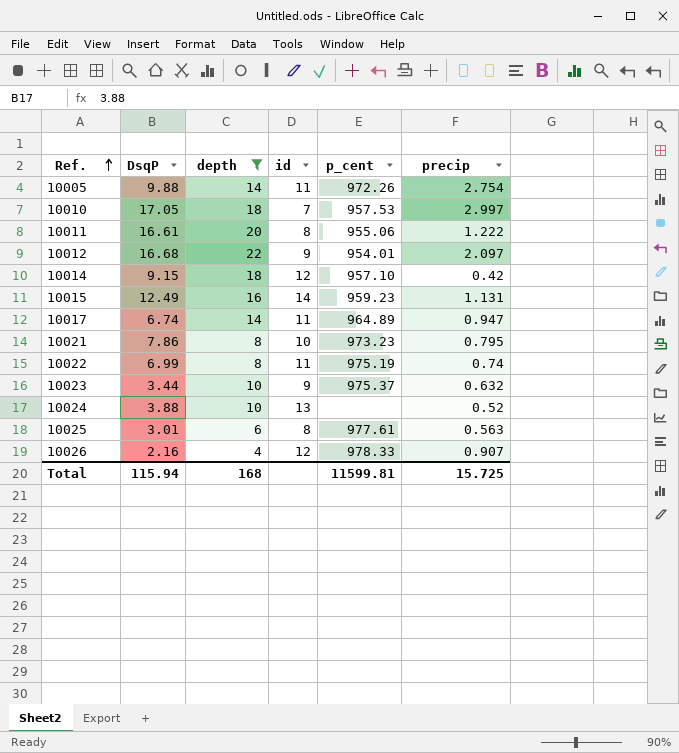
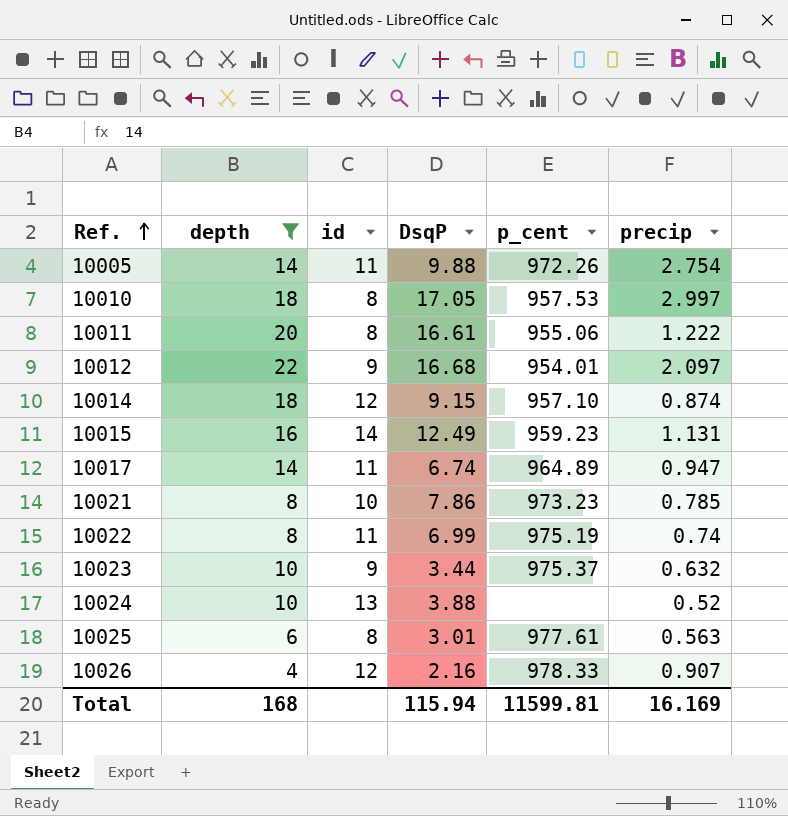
column DsqP | position: 2 -> 4
10010 | id: 7 -> 8
10014 | precip: 0.42 -> 0.874
10021 | precip: 0.795 -> 0.785
Total | precip: 15.725 -> 16.169

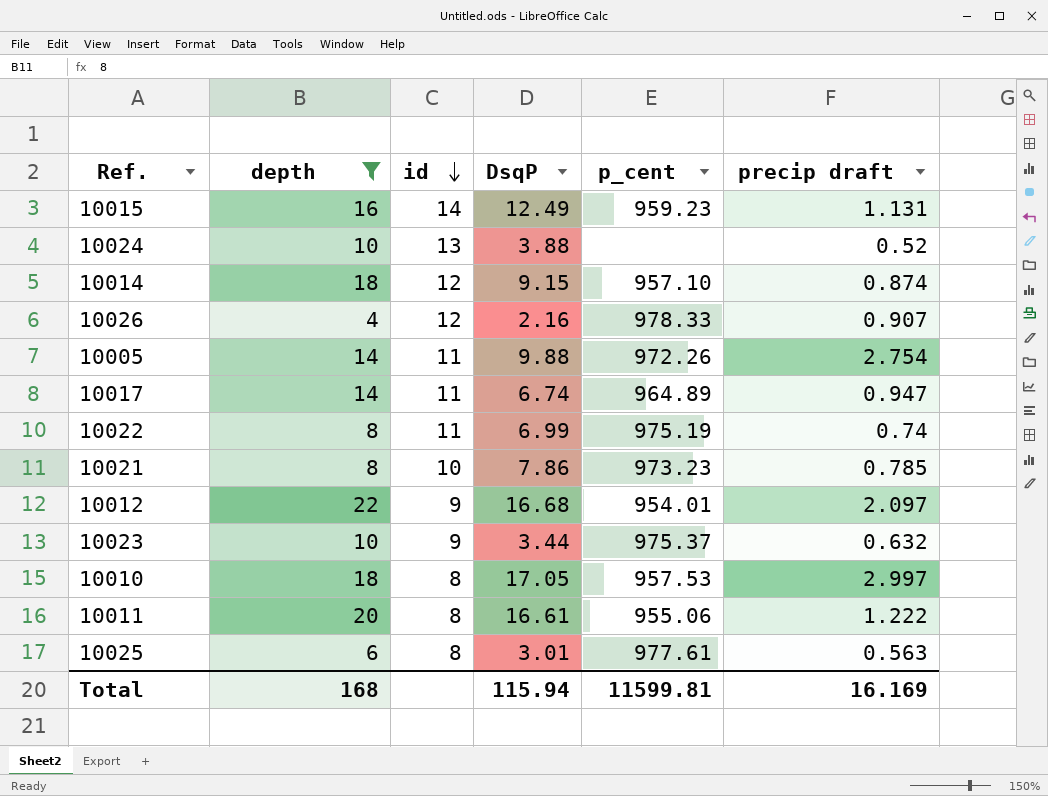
row order: Ref. ascending -> id descending
column name: precip -> precip draft

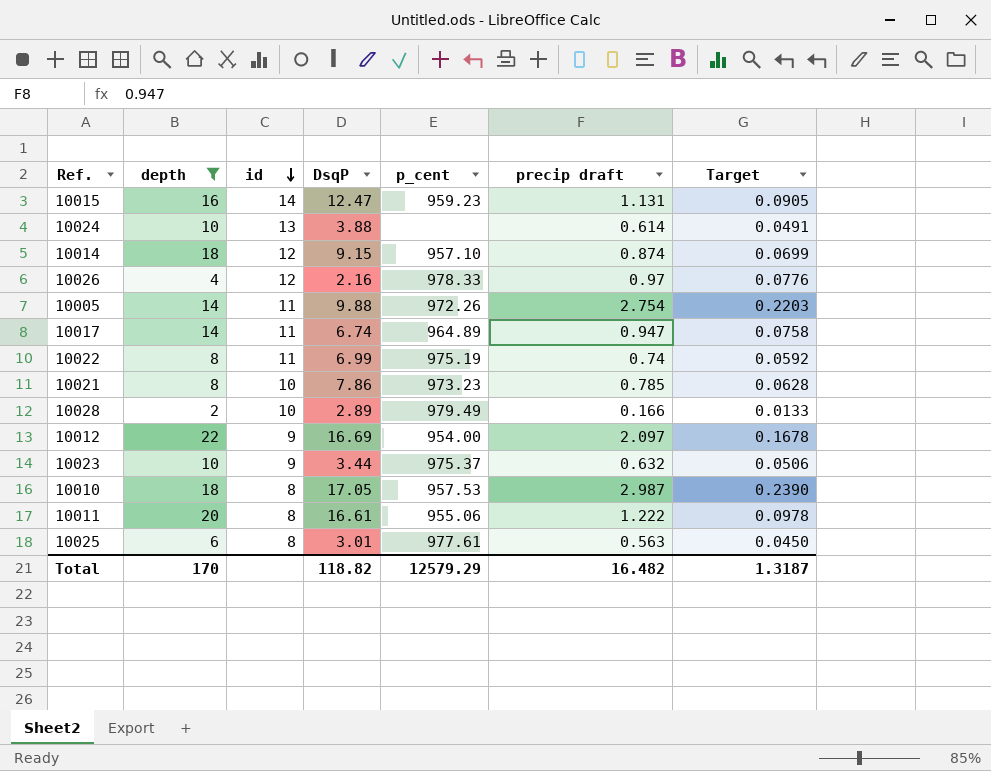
column Target | formula: none -> [precip draft] * 0.08
10015 | DsqP: 12.49 -> 12.47
10024 | precip draft: 0.52 -> 0.614
10026 | precip draft: 0.907 -> 0.97
row 10028: none -> 2 | 10 | 2.89 | 979.49 | 0.166 | 0.0133
10012 | DsqP: 16.68 -> 16.69
10012 | p_cent: 954.01 -> 954.00
10010 | precip draft: 2.997 -> 2.987
Total | depth: 168 -> 170
Total | DsqP: 115.94 -> 118.82
Total | p_cent: 11599.81 -> 12579.29
Total | precip draft: 16.169 -> 16.482

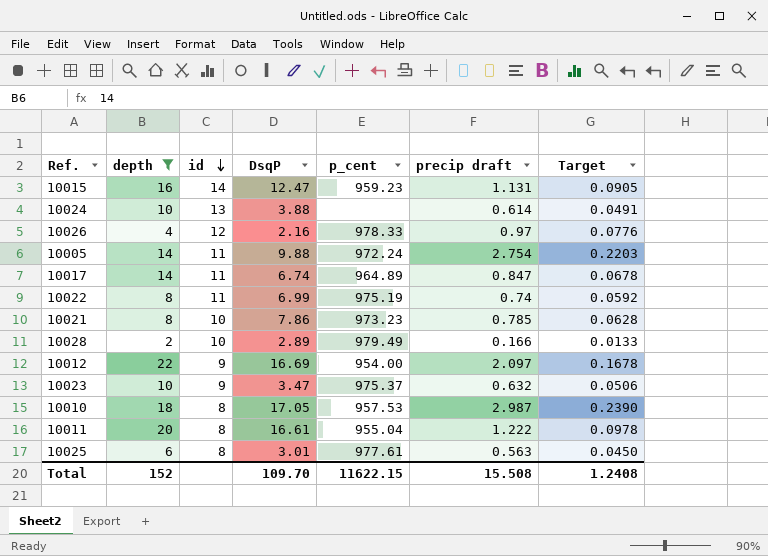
row 10014: 18 | 12 | 9.15 | 957.10 | 0.874 | 0.0699 -> none
10005 | p_cent: 972.26 -> 972.24
10017 | precip draft: 0.947 -> 0.847
10017 | Target: 0.0758 -> 0.0678
10023 | DsqP: 3.44 -> 3.47
10011 | p_cent: 955.06 -> 955.04
Total | depth: 170 -> 152
Total | DsqP: 118.82 -> 109.70
Total | p_cent: 12579.29 -> 11622.15
Total | precip draft: 16.482 -> 15.508
Total | Target: 1.3187 -> 1.2408

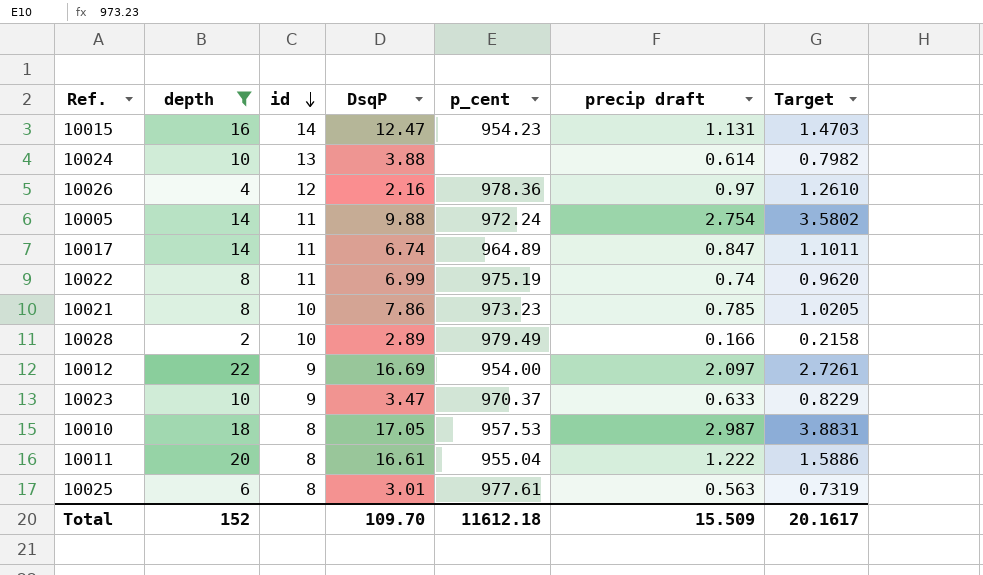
column Target | formula: [precip draft] * 0.08 -> [precip draft] * 1.3
10015 | p_cent: 959.23 -> 954.23
10026 | p_cent: 978.33 -> 978.36
10023 | p_cent: 975.37 -> 970.37
10023 | precip draft: 0.632 -> 0.633
Total | p_cent: 11622.15 -> 11612.18
Total | precip draft: 15.508 -> 15.509
Total | Target: 1.2408 -> 20.1617

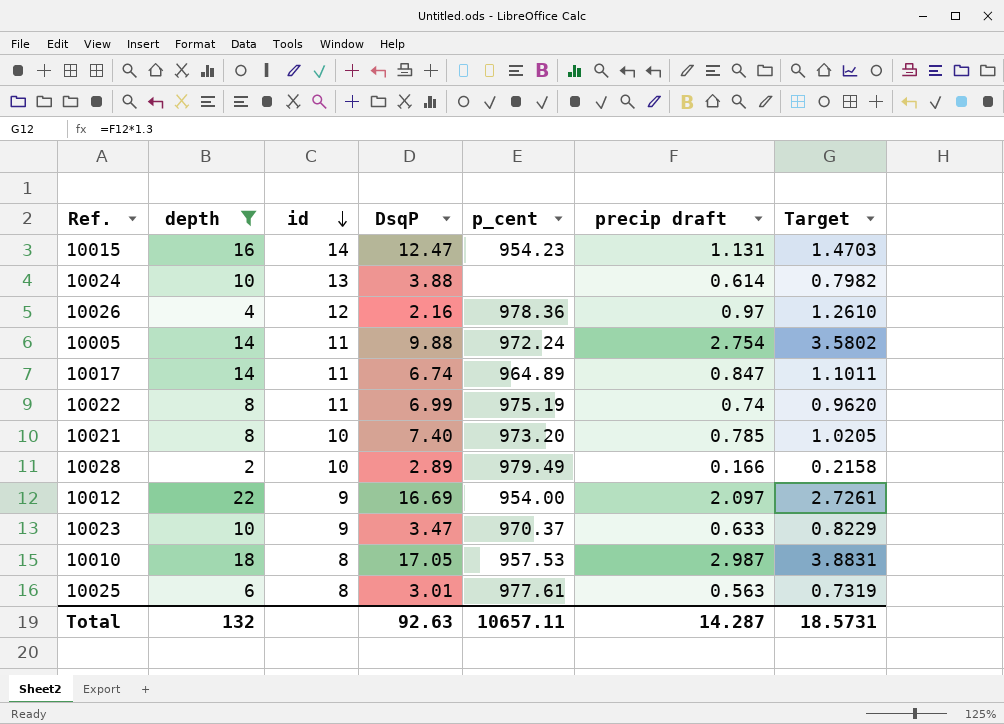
row 10011: 20 | 8 | 16.61 | 955.04 | 1.222 | 1.5886 -> none
10021 | DsqP: 7.86 -> 7.40
10021 | p_cent: 973.23 -> 973.20
Total | depth: 152 -> 132
Total | DsqP: 109.70 -> 92.63
Total | p_cent: 11612.18 -> 10657.11
Total | precip draft: 15.509 -> 14.287
Total | Target: 20.1617 -> 18.5731

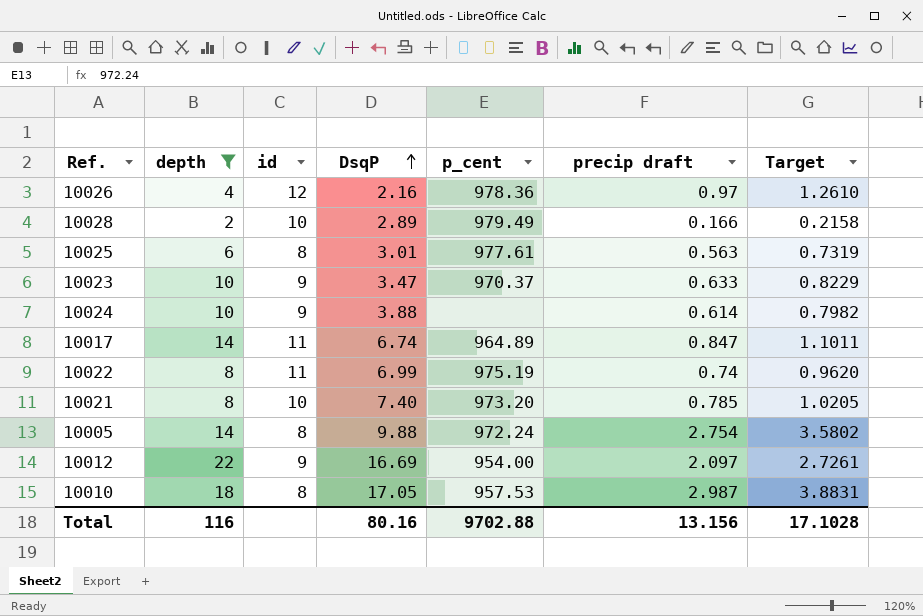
row order: id descending -> DsqP ascending
row 10015: 16 | 14 | 12.47 | 954.23 | 1.131 | 1.4703 -> none
10024 | id: 13 -> 9
10005 | id: 11 -> 8
Total | depth: 132 -> 116
Total | DsqP: 92.63 -> 80.16
Total | p_cent: 10657.11 -> 9702.88
Total | precip draft: 14.287 -> 13.156
Total | Target: 18.5731 -> 17.1028

